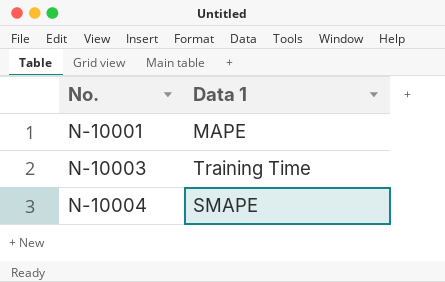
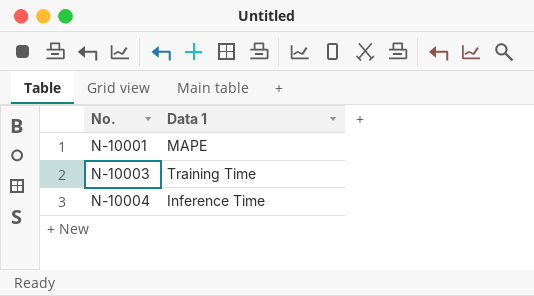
N-10004 | Data 1: SMAPE -> Inference Time

